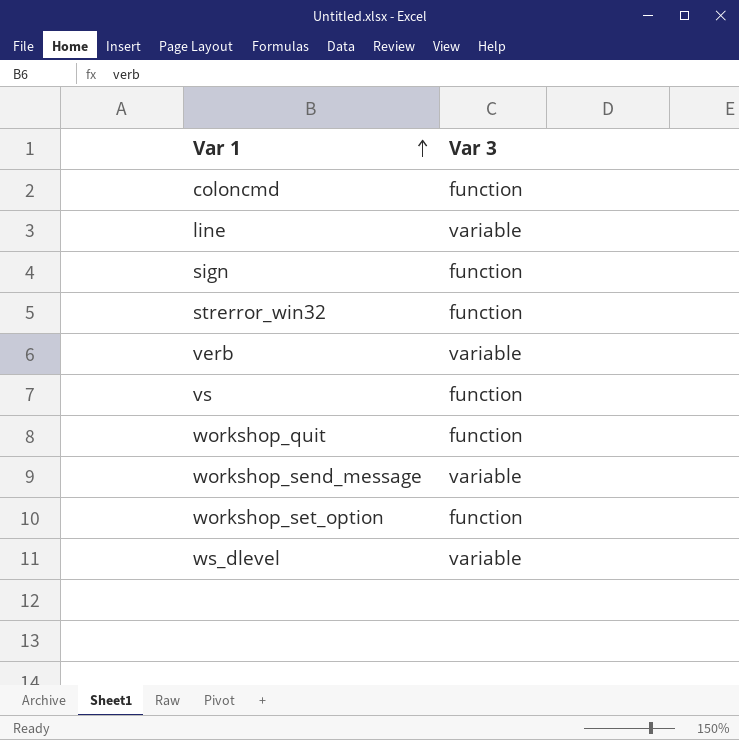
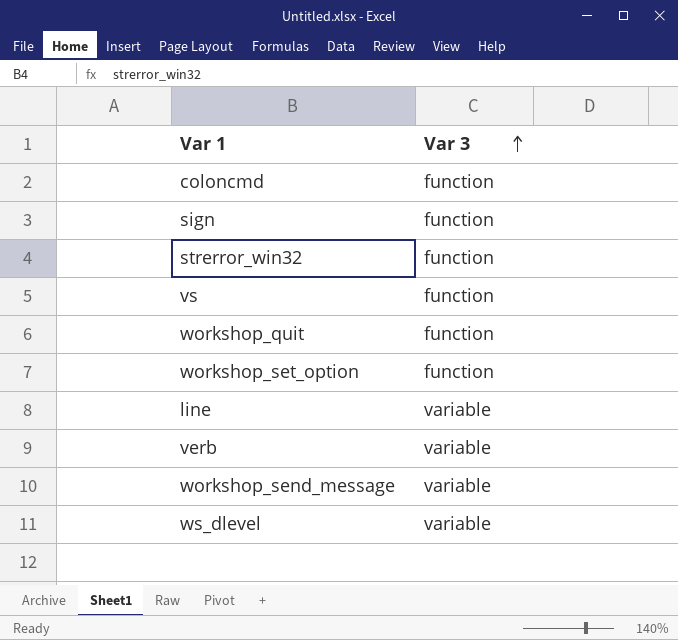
row order: Var 1 ascending -> Var 3 ascending

